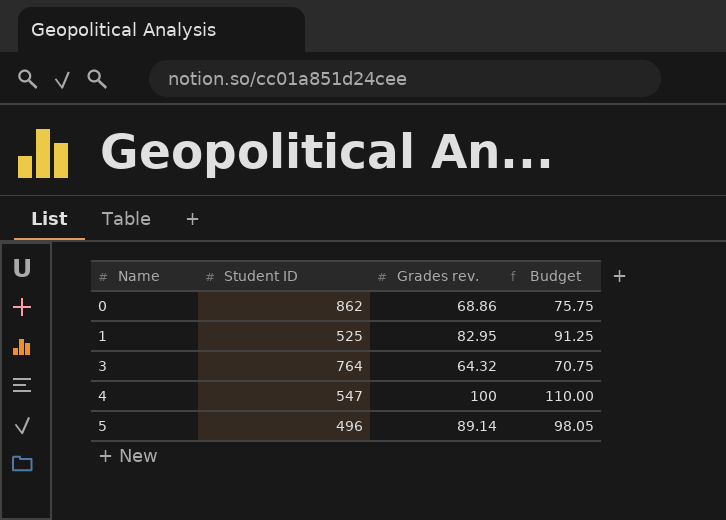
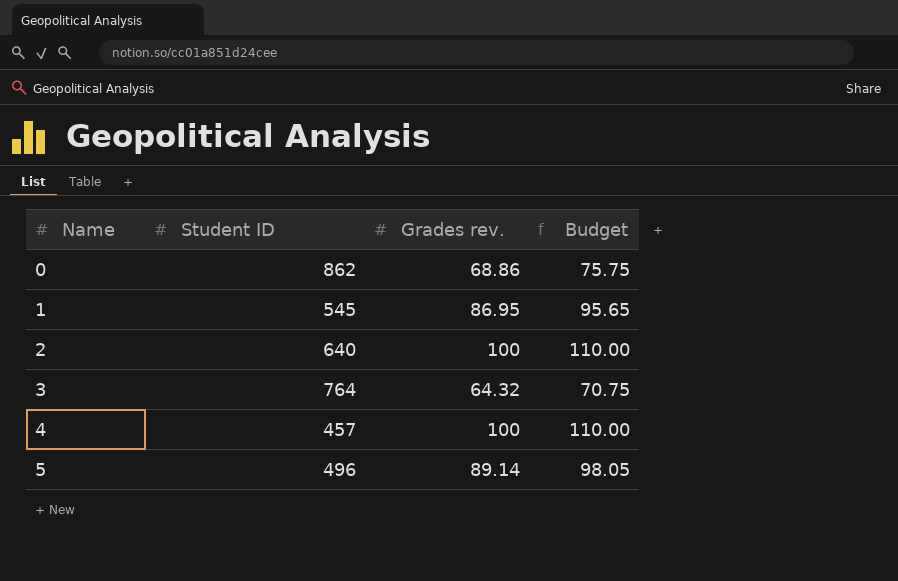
1 | Student ID: 525 -> 545
1 | Grades rev.: 82.95 -> 86.95
1 | Budget: 91.25 -> 95.65
row 2: none -> 640 | 100 | 110.00
4 | Student ID: 547 -> 457

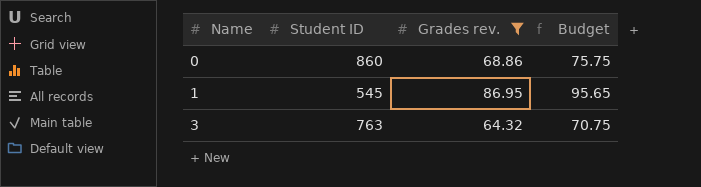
filter: none -> Grades rev. <= 86.95
0 | Student ID: 862 -> 860
3 | Student ID: 764 -> 763

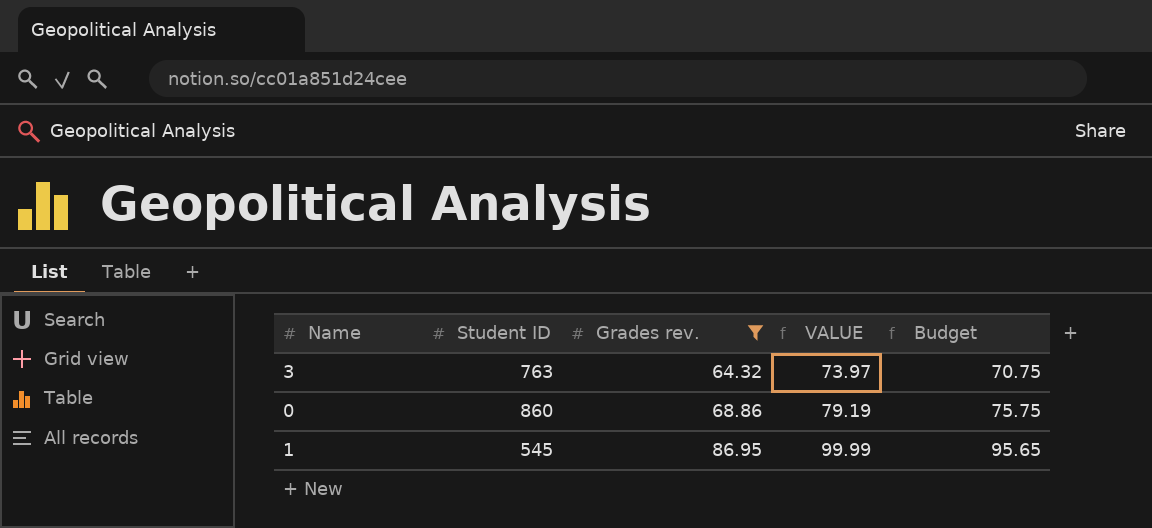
row order: Name ascending -> Grades rev. ascending
column VALUE | formula: none -> [Grades rev.] * 1.15

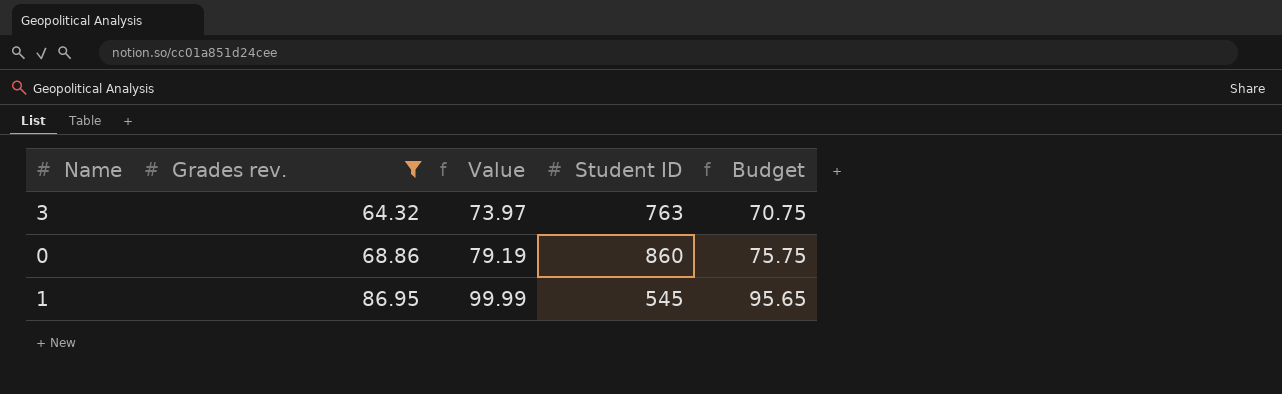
column name: VALUE -> Value
column Student ID | position: 2 -> 4

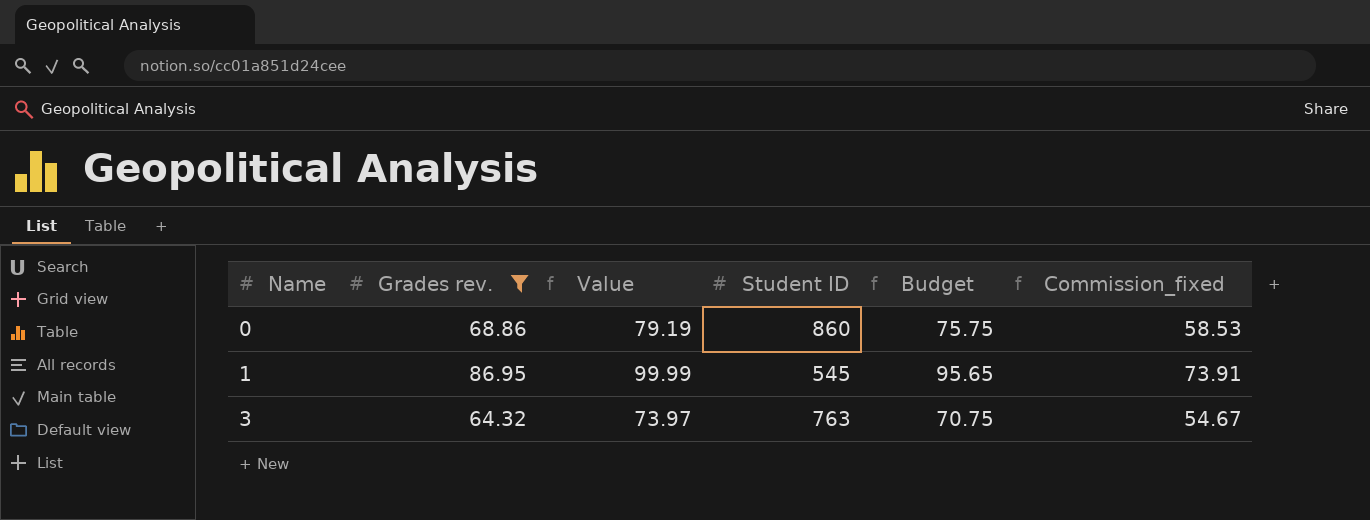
row order: Grades rev. ascending -> Name ascending
column Commission_fixed | formula: none -> [Grades rev.] * 0.85

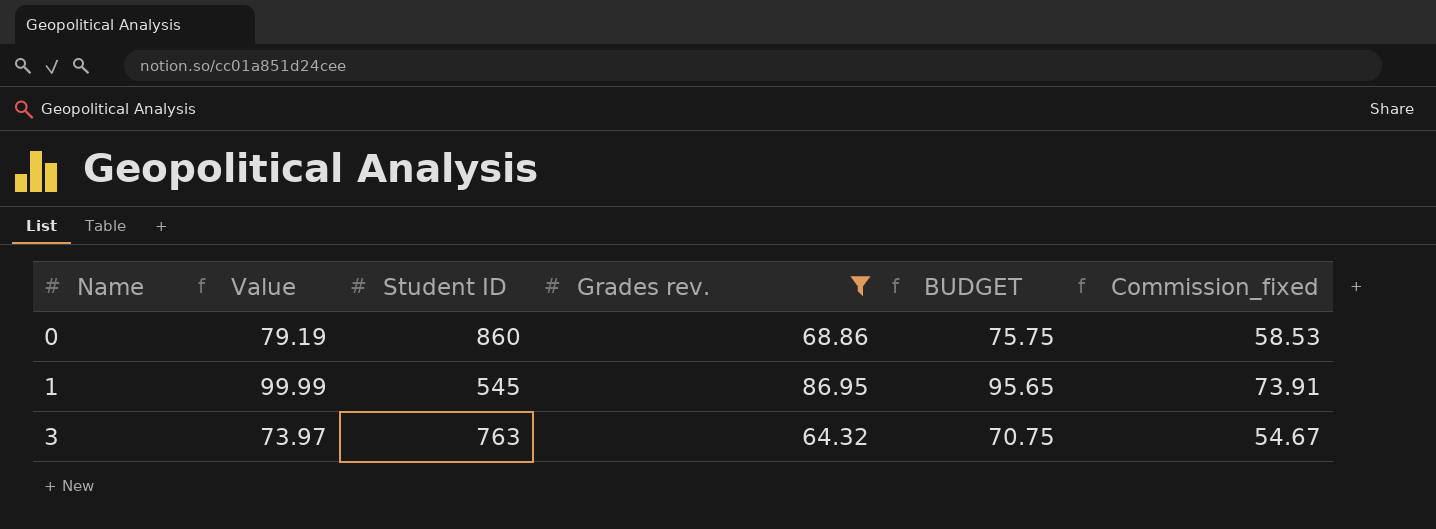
column Grades rev. | position: 2 -> 4
column name: Budget -> BUDGET

